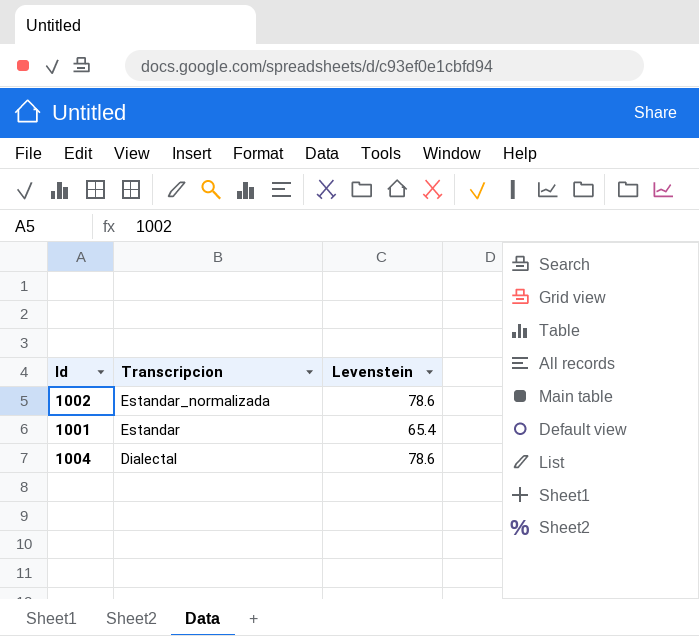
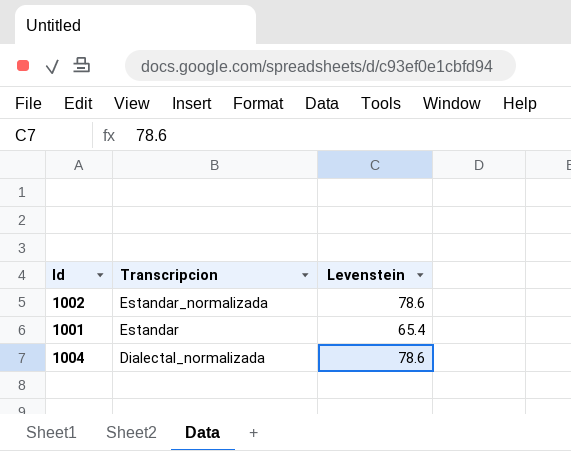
1004 | Transcripcion: Dialectal -> Dialectal_normalizada

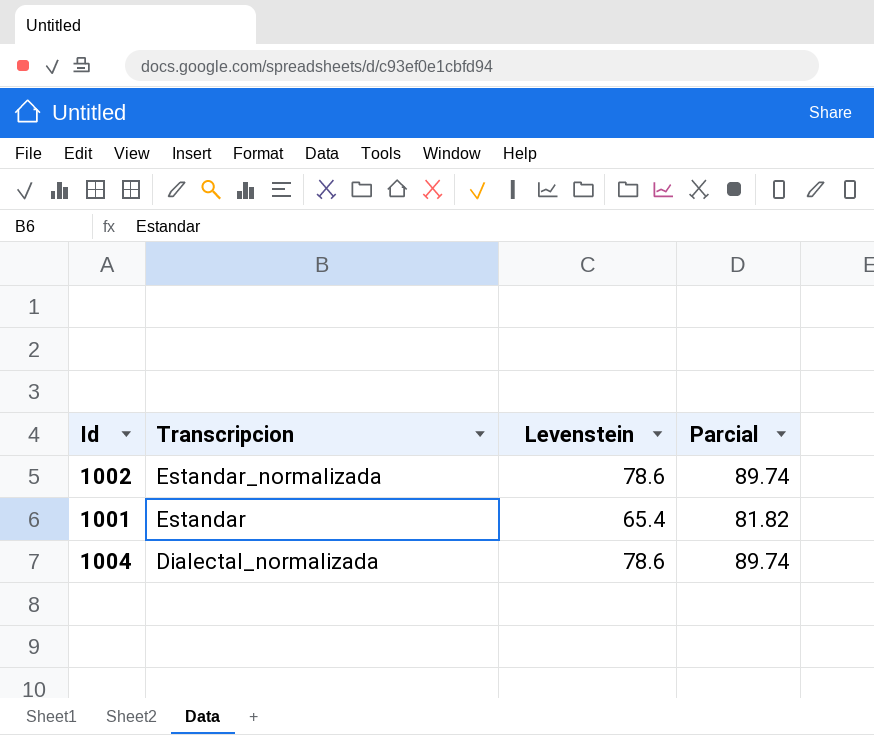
column Parcial | position: none -> 4

